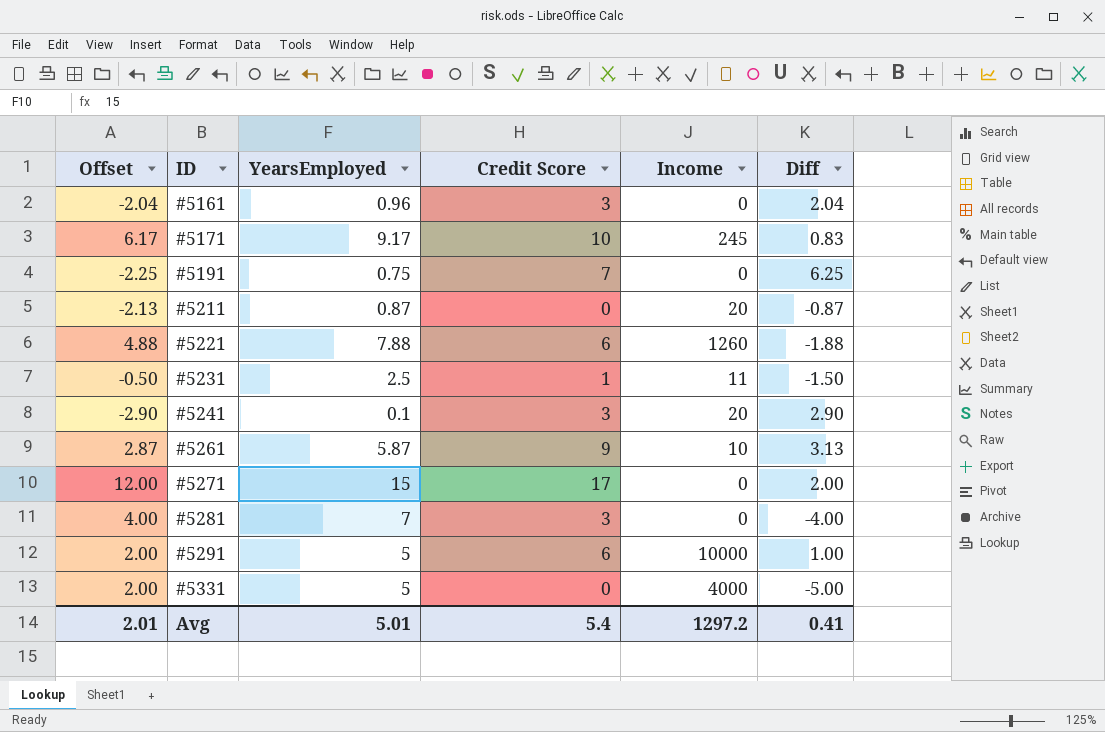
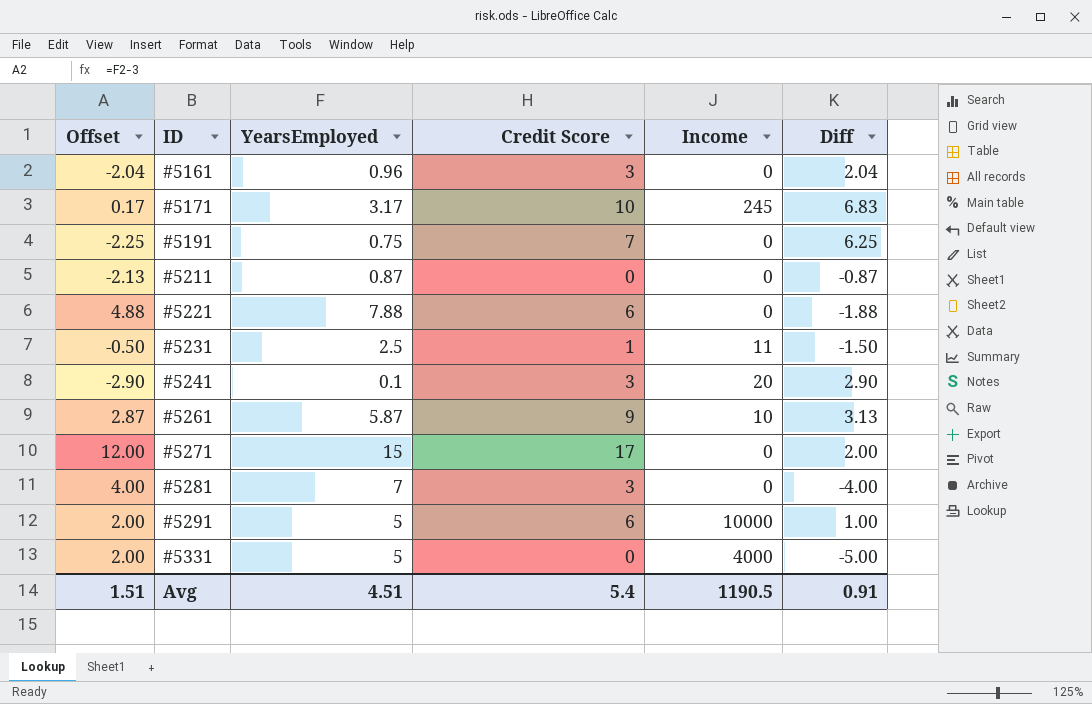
#5171 | Offset: 6.17 -> 0.17
#5171 | YearsEmployed: 9.17 -> 3.17
#5171 | Diff: 0.83 -> 6.83
#5211 | Income: 20 -> 0
#5221 | Income: 1260 -> 0
Avg | Offset: 2.01 -> 1.51
Avg | YearsEmployed: 5.01 -> 4.51
Avg | Income: 1297.2 -> 1190.5
Avg | Diff: 0.41 -> 0.91

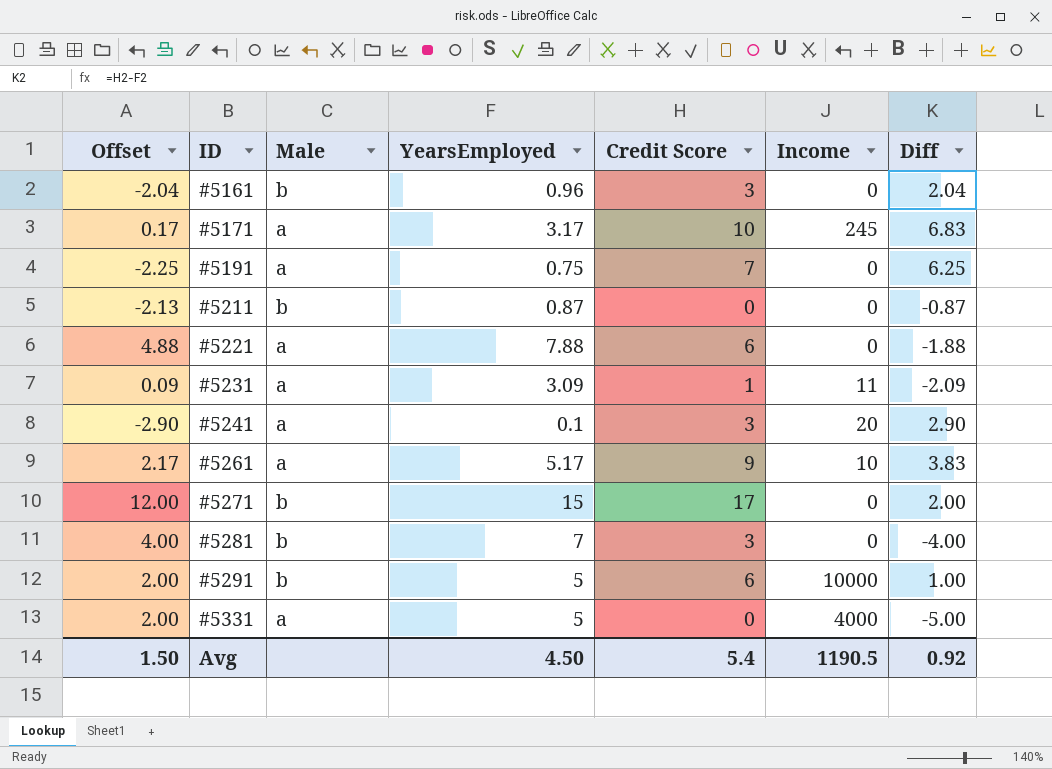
column Male | position: none -> 3
#5231 | Offset: -0.50 -> 0.09
#5231 | YearsEmployed: 2.5 -> 3.09
#5231 | Diff: -1.50 -> -2.09
#5261 | Offset: 2.87 -> 2.17
#5261 | YearsEmployed: 5.87 -> 5.17
#5261 | Diff: 3.13 -> 3.83
Avg | Offset: 1.51 -> 1.50
Avg | YearsEmployed: 4.51 -> 4.50
Avg | Diff: 0.91 -> 0.92

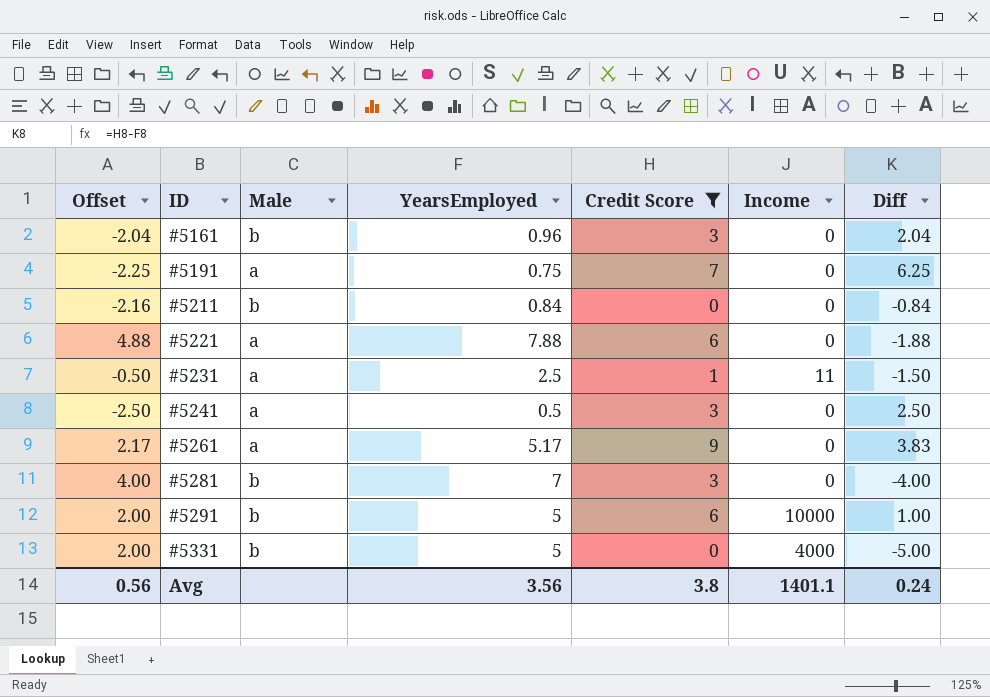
filter: none -> Credit Score <= 9
#5211 | Offset: -2.13 -> -2.16
#5211 | YearsEmployed: 0.87 -> 0.84
#5211 | Diff: -0.87 -> -0.84
#5231 | Offset: 0.09 -> -0.50
#5231 | YearsEmployed: 3.09 -> 2.5
#5231 | Diff: -2.09 -> -1.50
#5241 | Offset: -2.90 -> -2.50
#5241 | YearsEmployed: 0.1 -> 0.5
#5241 | Income: 20 -> 0
#5241 | Diff: 2.90 -> 2.50
#5261 | Income: 10 -> 0
#5331 | Male: a -> b
Avg | Offset: 1.50 -> 0.56
Avg | YearsEmployed: 4.50 -> 3.56
Avg | Credit Score: 5.4 -> 3.8
Avg | Income: 1190.5 -> 1401.1
Avg | Diff: 0.92 -> 0.24

